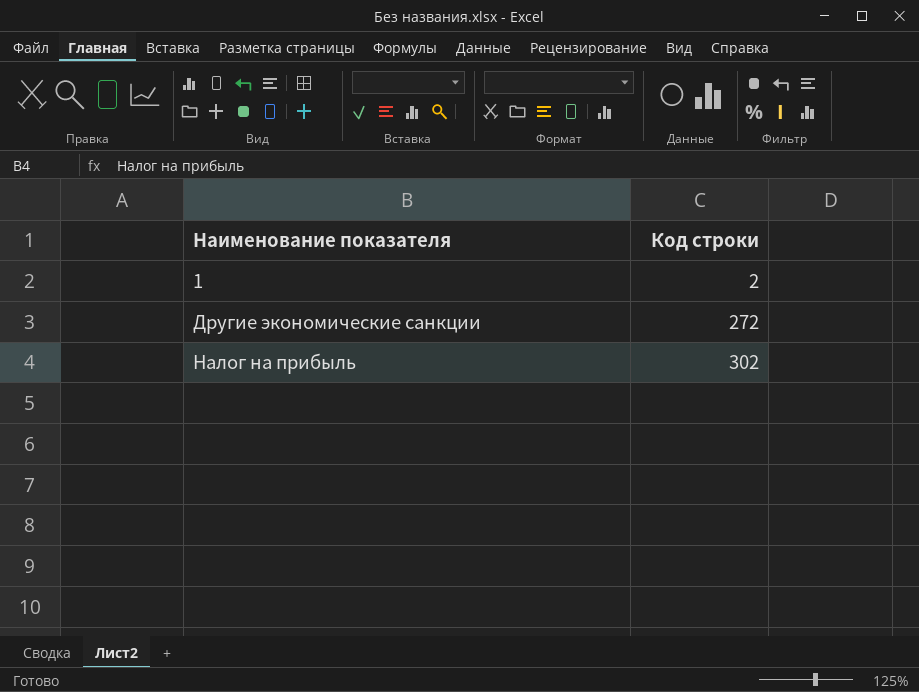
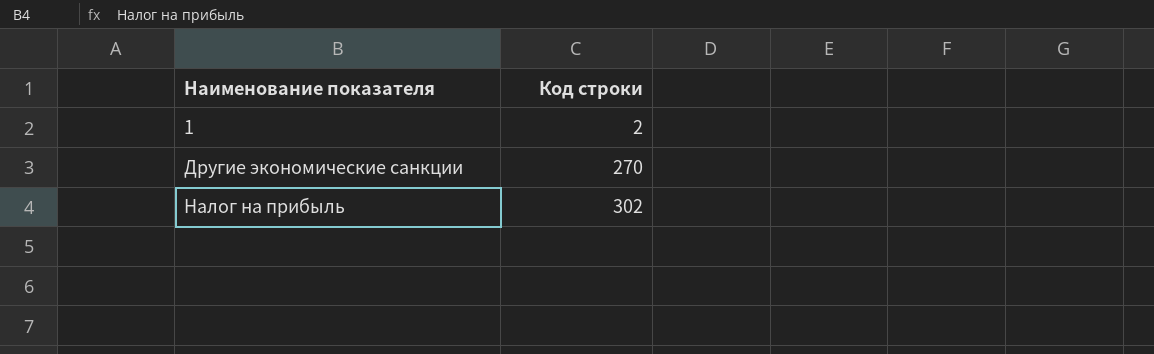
Другие экономические санкции | Код строки: 272 -> 270

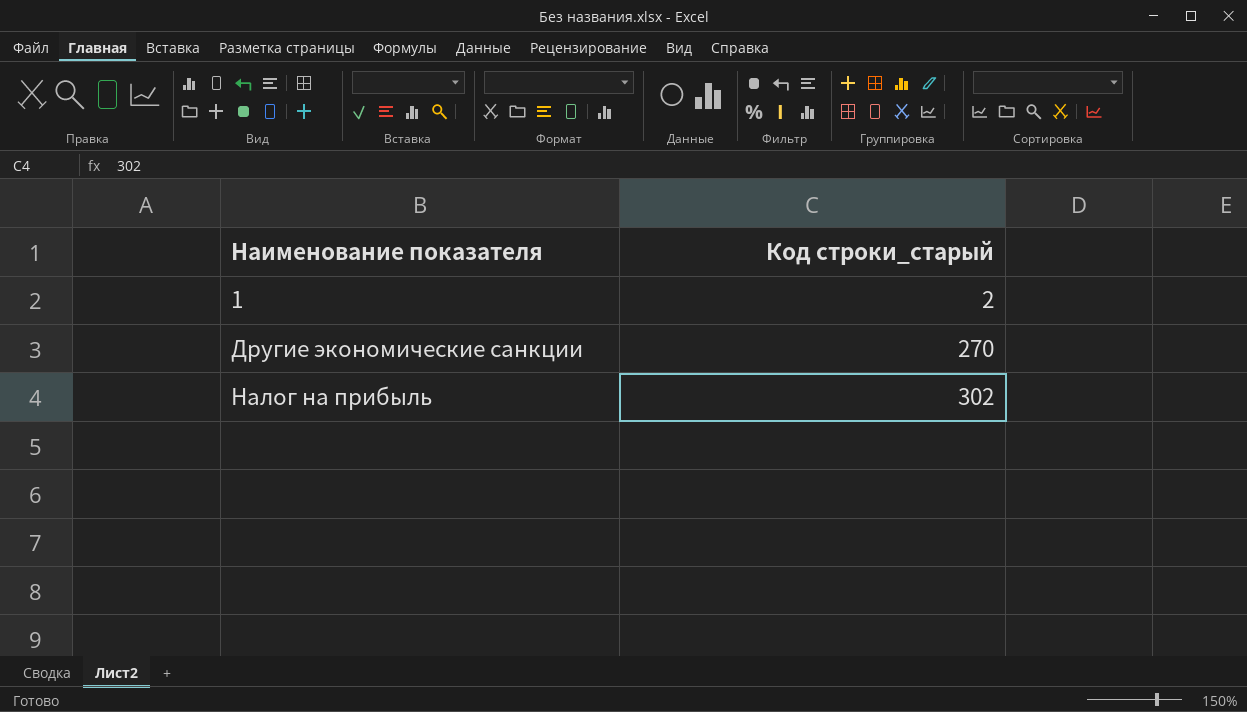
column name: Код строки -> Код строки_старый

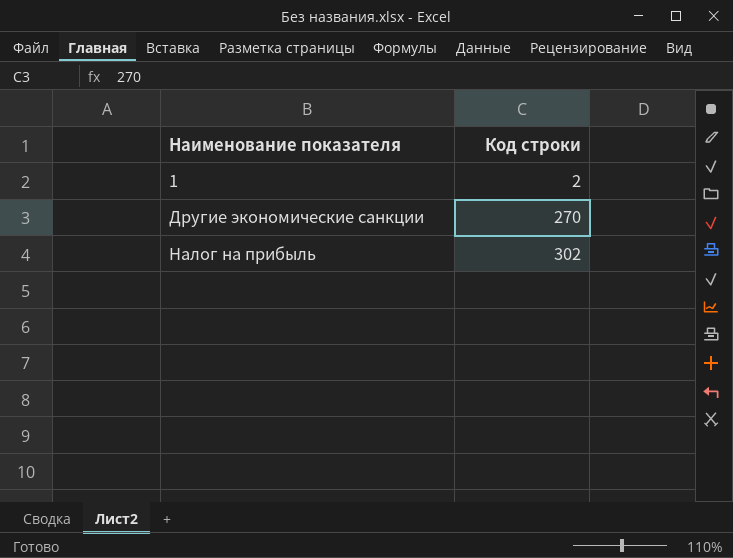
column name: Код строки_старый -> Код строки

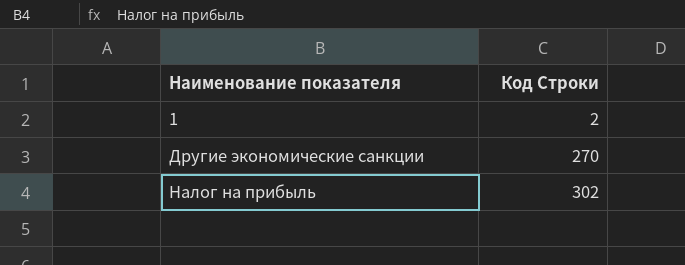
column name: Код строки -> Код Строки

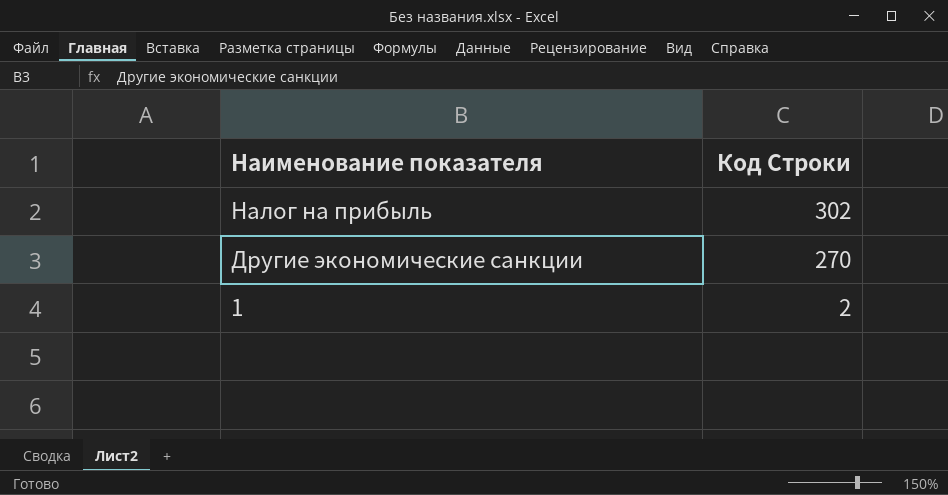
row order: Наименование показателя ascending -> Наименование показателя descending

